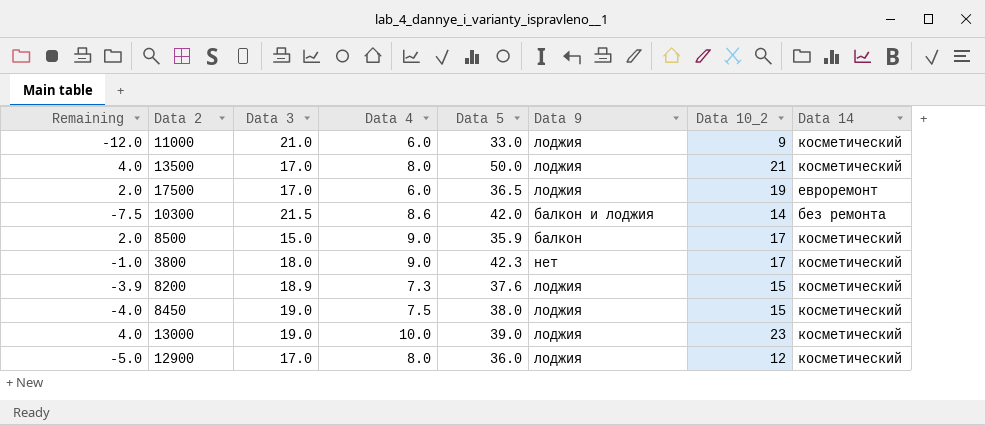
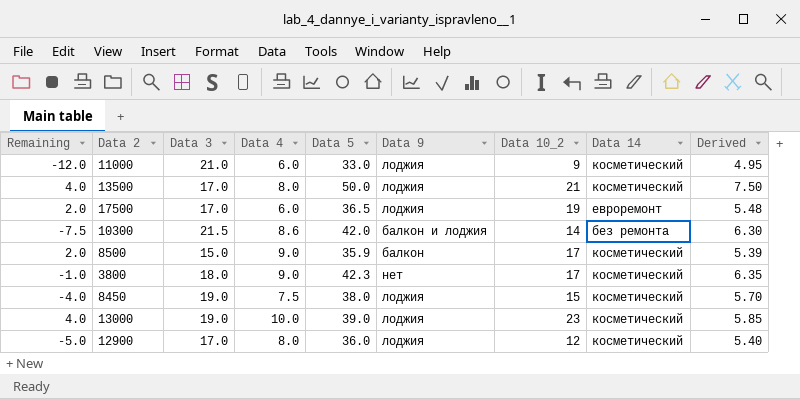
column Derived | formula: none -> [Data 5] * 0.15
row 8200: -3.9 | 18.9 | 7.3 | 37.6 | лоджия | 15 | косметический -> none

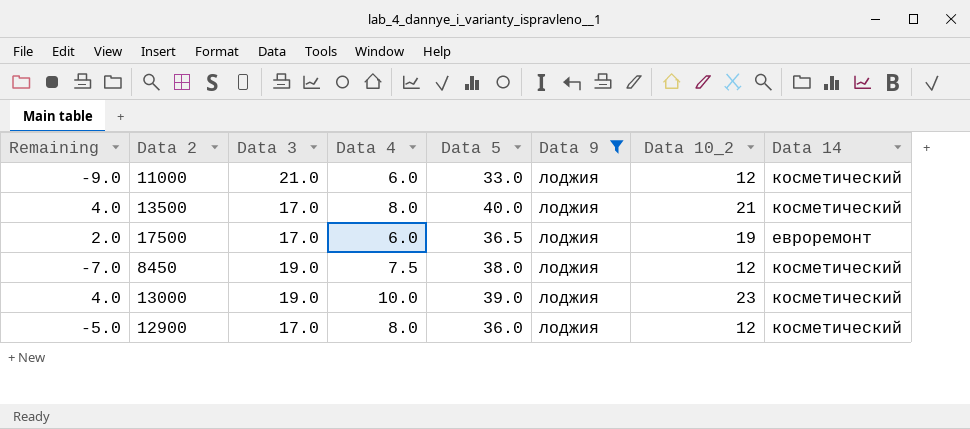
filter: none -> Data 9 = лоджия
column Derived | formula: [Data 5] * 0.15 -> none
11000 | Remaining: -12.0 -> -9.0
11000 | Data 10_2: 9 -> 12
13500 | Data 5: 50.0 -> 40.0
8450 | Remaining: -4.0 -> -7.0
8450 | Data 10_2: 15 -> 12

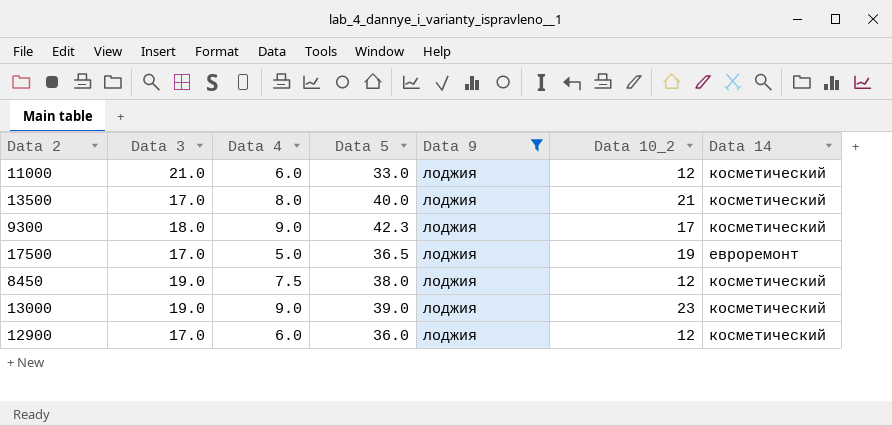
column Remaining | formula: [Data 10_2] - [Data 3] -> none
row 9300: none -> 18.0 | 9.0 | 42.3 | лоджия | 17 | косметический
17500 | Data 4: 6.0 -> 5.0
13000 | Data 4: 10.0 -> 9.0
12900 | Data 4: 8.0 -> 6.0

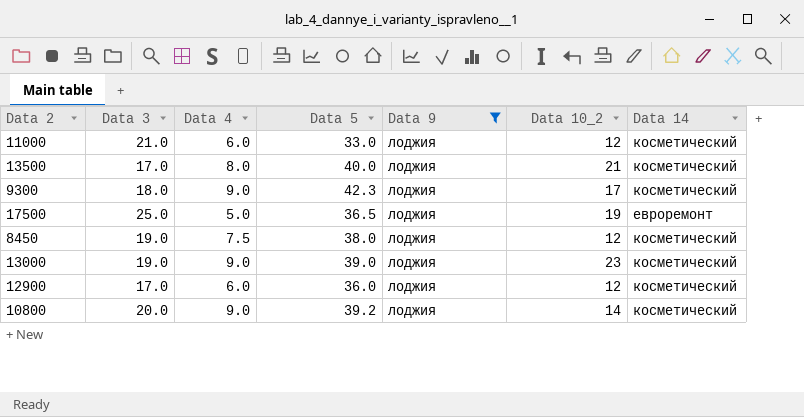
17500 | Data 3: 17.0 -> 25.0
row 10800: none -> 20.0 | 9.0 | 39.2 | лоджия | 14 | косметический

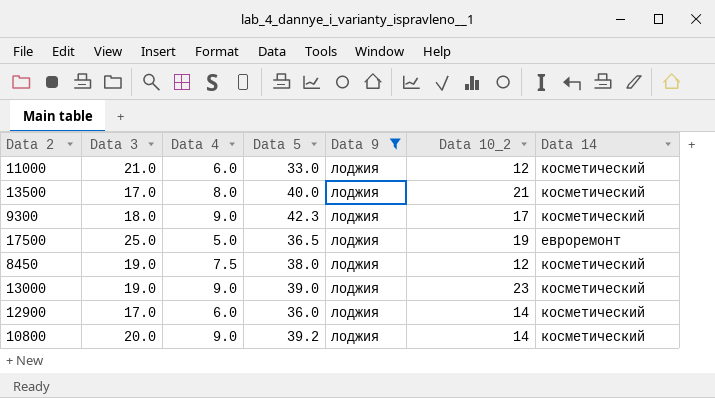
12900 | Data 10_2: 12 -> 14

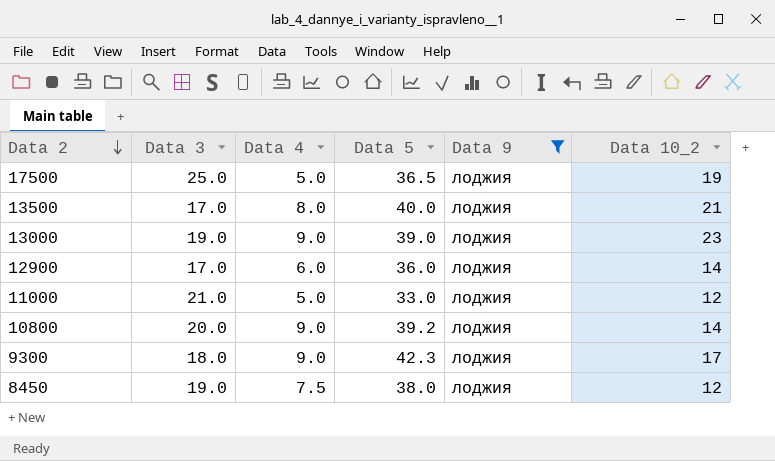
row order: none -> Data 2 descending
column Data 14 | position: 7 -> none
11000 | Data 4: 6.0 -> 5.0

